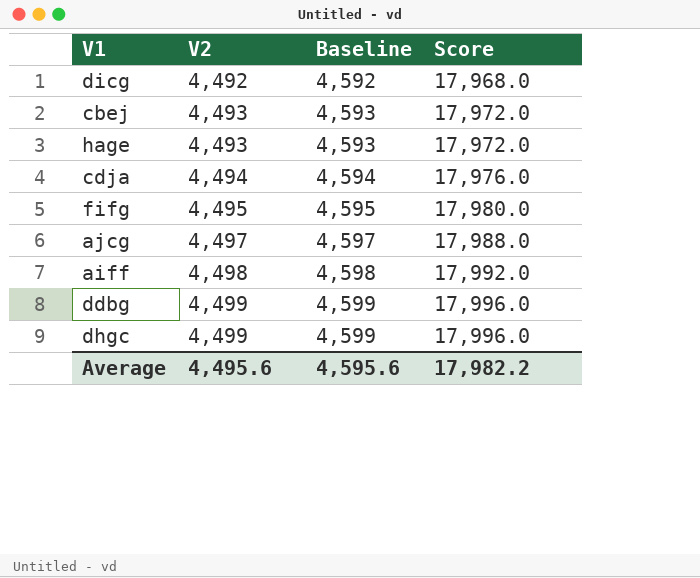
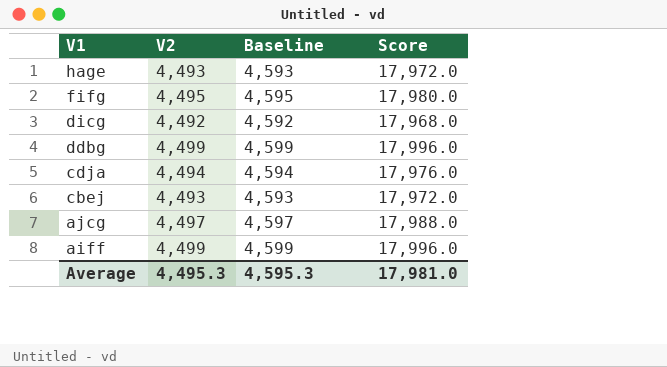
row order: V2 ascending -> V1 descending
row dhgc: 4,499 | 4,599 | 17,996.0 -> none
aiff | V2: 4,498 -> 4,499
aiff | Baseline: 4,598 -> 4,599
aiff | Score: 17,992.0 -> 17,996.0
Average | V2: 4,495.6 -> 4,495.3
Average | Baseline: 4,595.6 -> 4,595.3
Average | Score: 17,982.2 -> 17,981.0

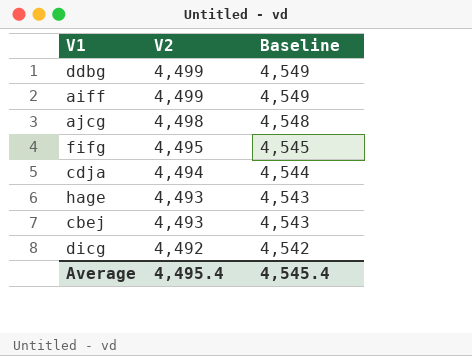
row order: V1 descending -> V2 descending
column Score | formula: [V2] * 4 -> none
column Baseline | formula: [V2] + 100 -> [V2] + 50
ajcg | V2: 4,497 -> 4,498
Average | V2: 4,495.3 -> 4,495.4
Average | Baseline: 4,595.3 -> 4,545.4

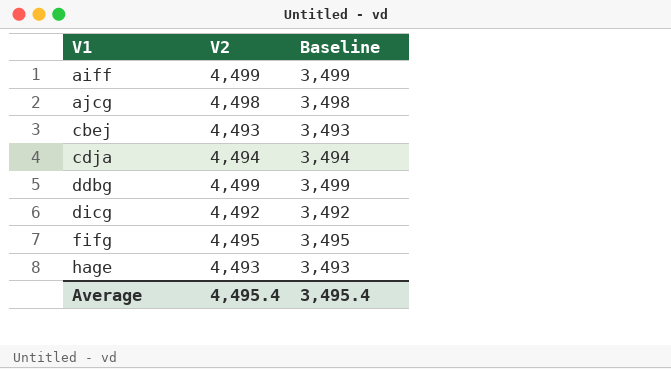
row order: V2 descending -> V1 ascending
column Baseline | formula: [V2] + 50 -> [V2] - 1000
Average | Baseline: 4,545.4 -> 3,495.4

